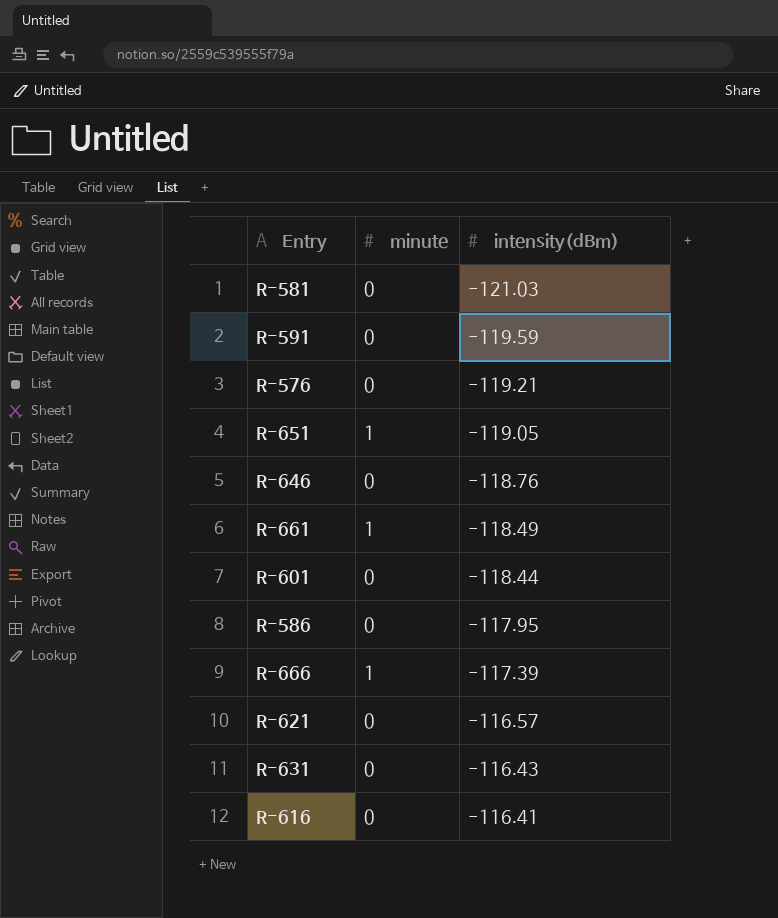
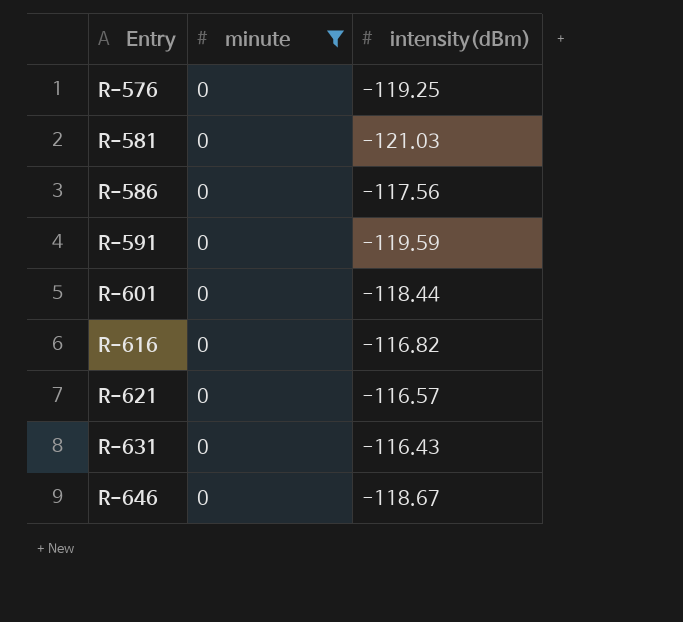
filter: none -> minute = 0
row order: intensity(dBm) ascending -> Entry ascending
R-576 | intensity(dBm): -119.21 -> -119.25
R-586 | intensity(dBm): -117.95 -> -117.56
R-616 | intensity(dBm): -116.41 -> -116.82
R-646 | intensity(dBm): -118.76 -> -118.67

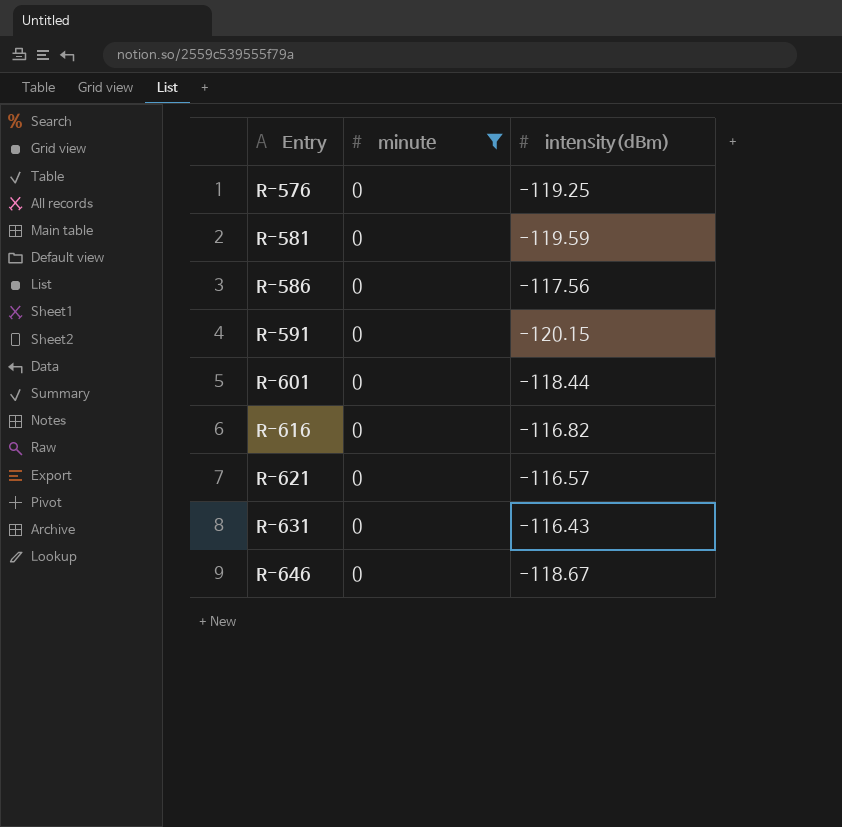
R-581 | intensity(dBm): -121.03 -> -119.59
R-591 | intensity(dBm): -119.59 -> -120.15

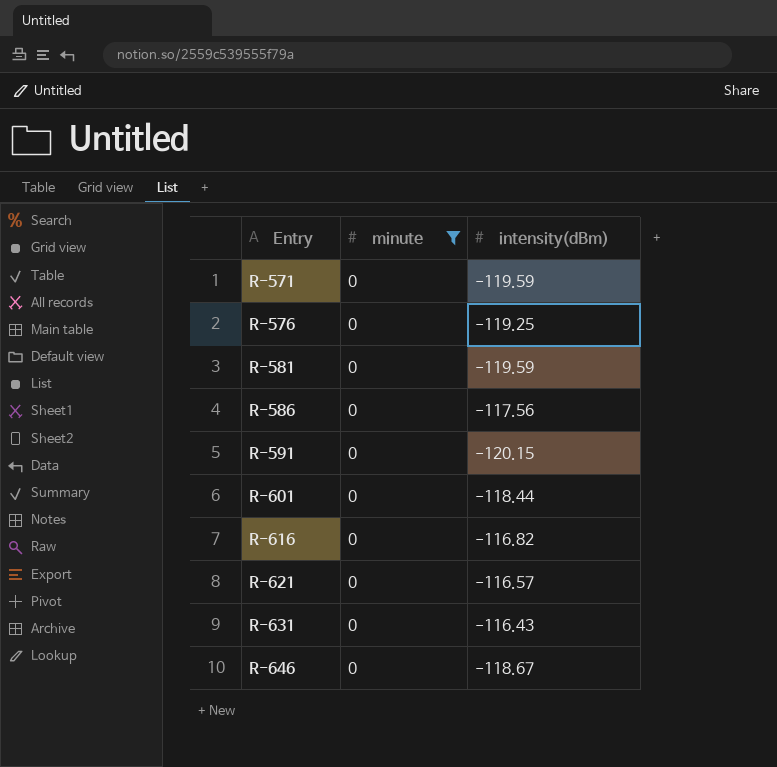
row R-571: none -> 0 | -119.59

